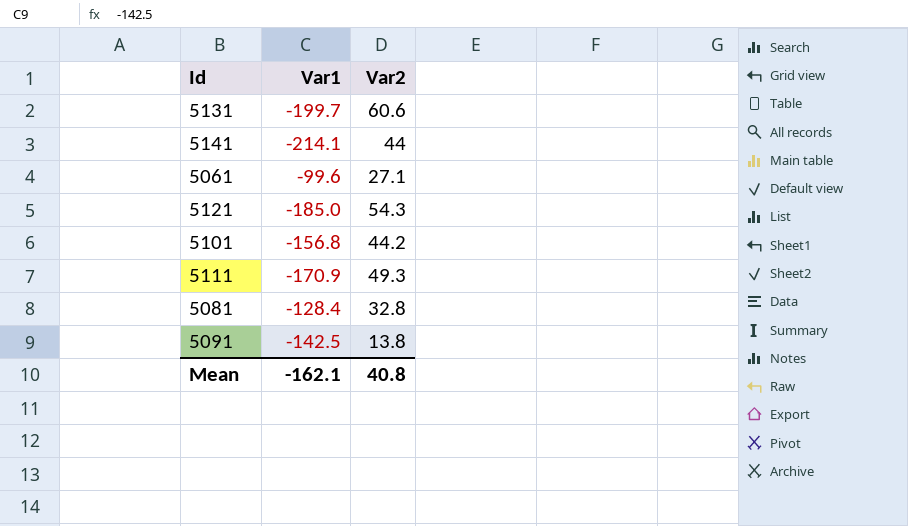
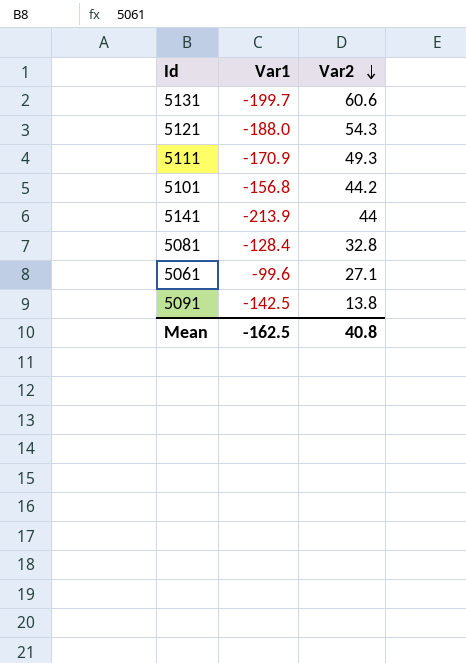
row order: none -> Var2 descending
5121 | Var1: -185.0 -> -188.0
5141 | Var1: -214.1 -> -213.9
Mean | Var1: -162.1 -> -162.5

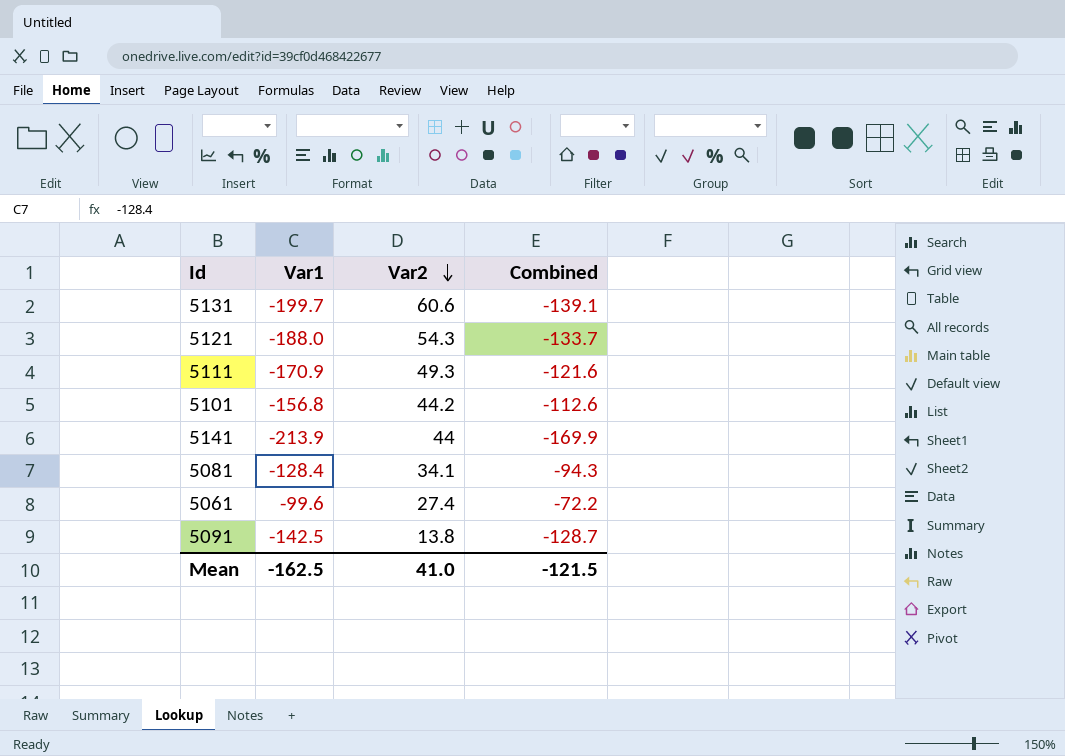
column Combined | formula: none -> [Var1] + [Var2]
5081 | Var2: 32.8 -> 34.1
5061 | Var2: 27.1 -> 27.4
Mean | Var2: 40.8 -> 41.0

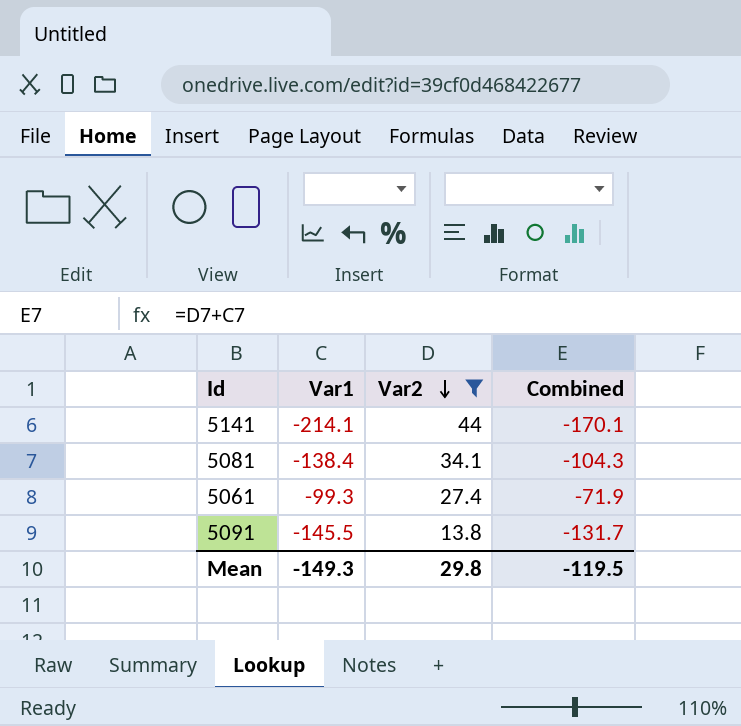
filter: none -> Var2 <= 44
5141 | Var1: -213.9 -> -214.1
5141 | Combined: -169.9 -> -170.1
5081 | Var1: -128.4 -> -138.4
5081 | Combined: -94.3 -> -104.3
5061 | Var1: -99.6 -> -99.3
5061 | Combined: -72.2 -> -71.9
5091 | Var1: -142.5 -> -145.5
5091 | Combined: -128.7 -> -131.7
Mean | Var1: -162.5 -> -149.3
Mean | Var2: 41.0 -> 29.8
Mean | Combined: -121.5 -> -119.5

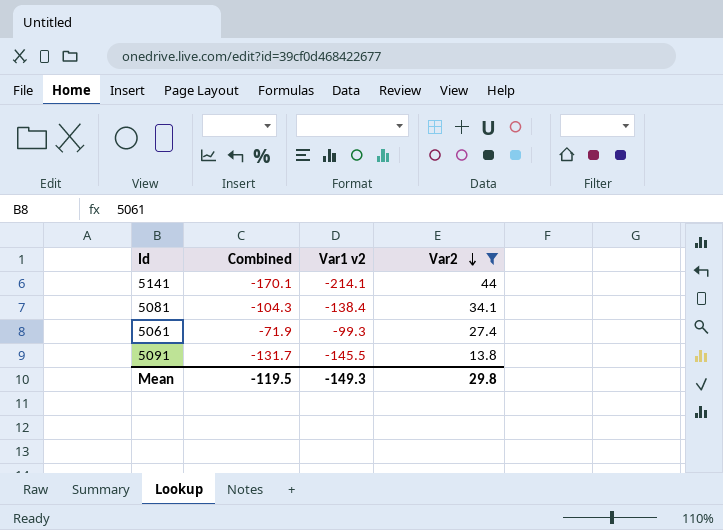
column Combined | position: 4 -> 2
column name: Var1 -> Var1 v2

